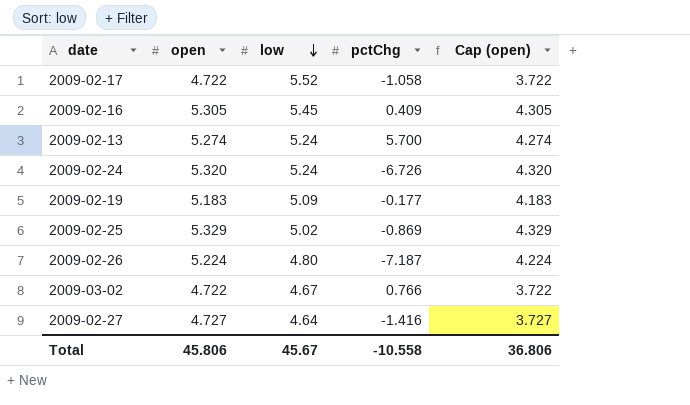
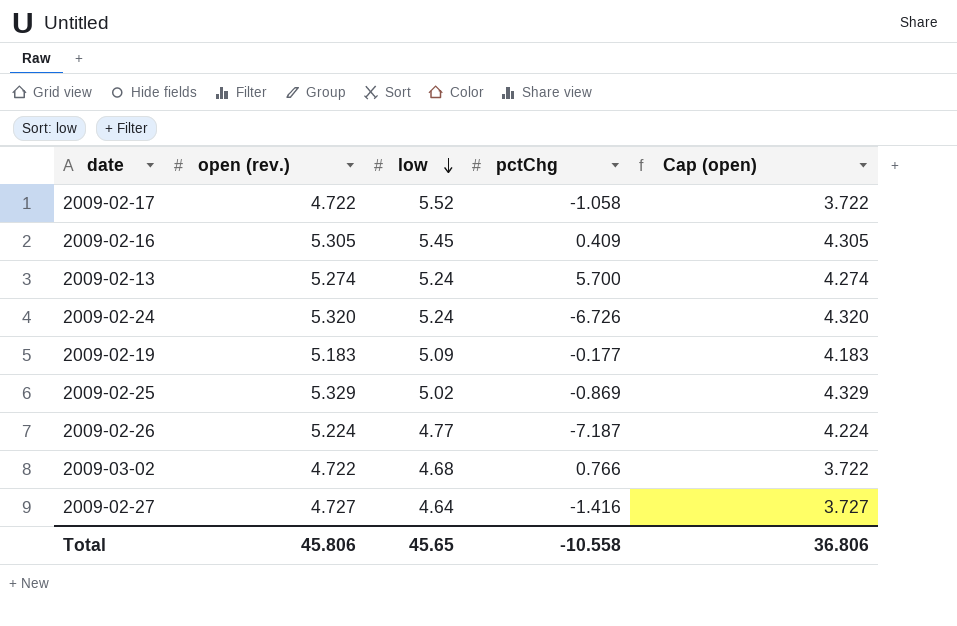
column name: open -> open (rev.)
2009-02-26 | low: 4.80 -> 4.77
2009-03-02 | low: 4.67 -> 4.68
Total | low: 45.67 -> 45.65

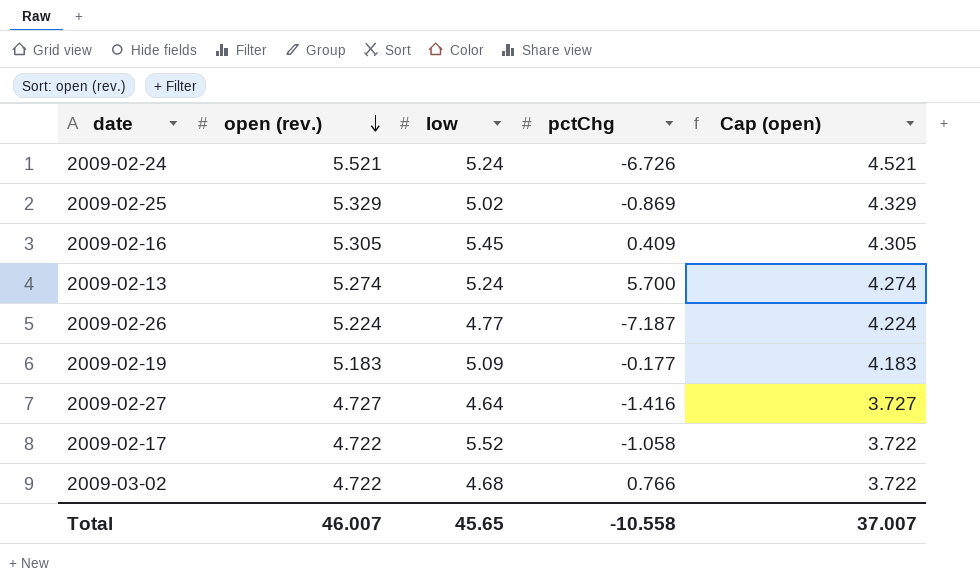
row order: low descending -> open (rev.) descending
2009-02-24 | open (rev.): 5.320 -> 5.521
2009-02-24 | Cap (open): 4.320 -> 4.521
Total | open (rev.): 45.806 -> 46.007
Total | Cap (open): 36.806 -> 37.007

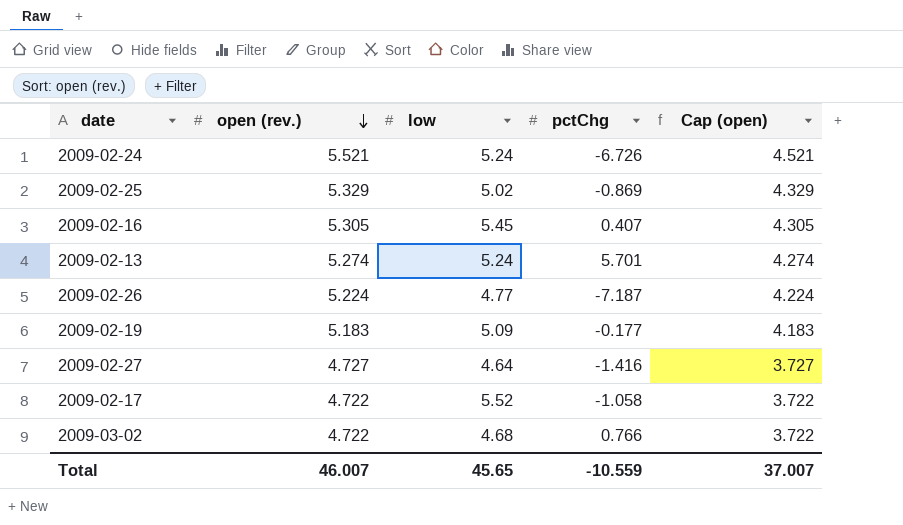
2009-02-16 | pctChg: 0.409 -> 0.407
2009-02-13 | pctChg: 5.700 -> 5.701
Total | pctChg: -10.558 -> -10.559

